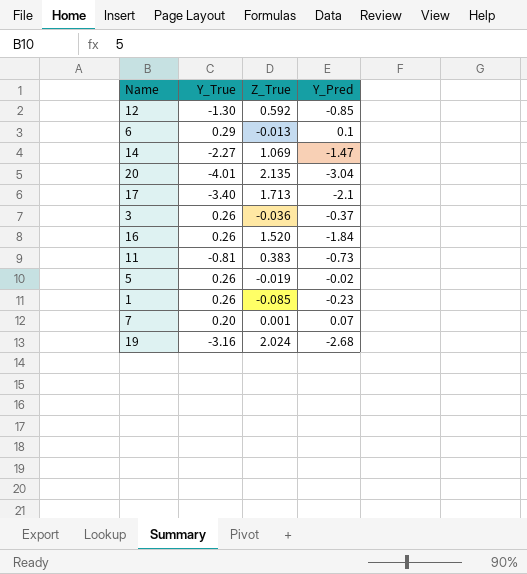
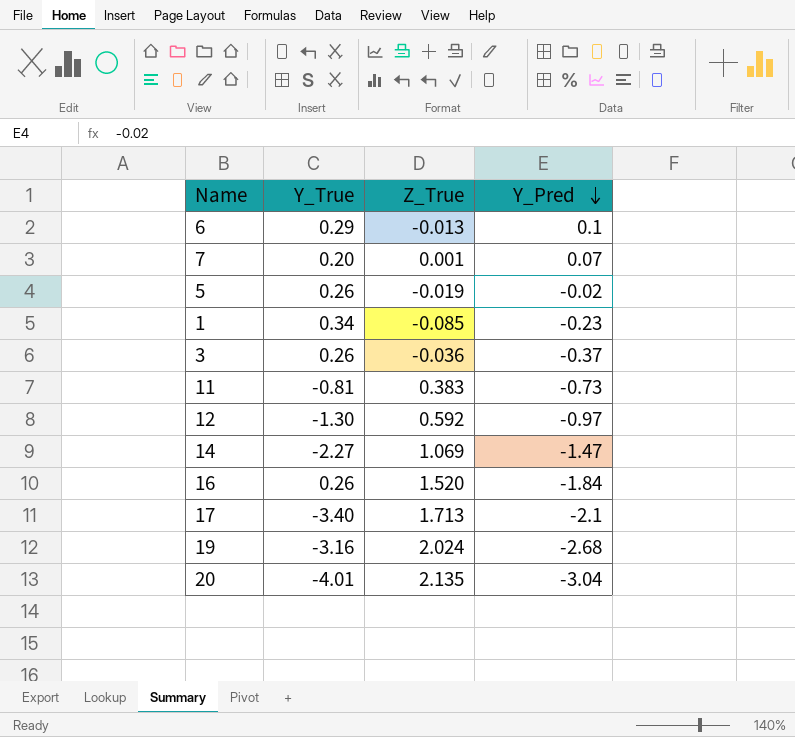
row order: none -> Y_Pred descending
1 | Y_True: 0.26 -> 0.34
12 | Y_Pred: -0.85 -> -0.97

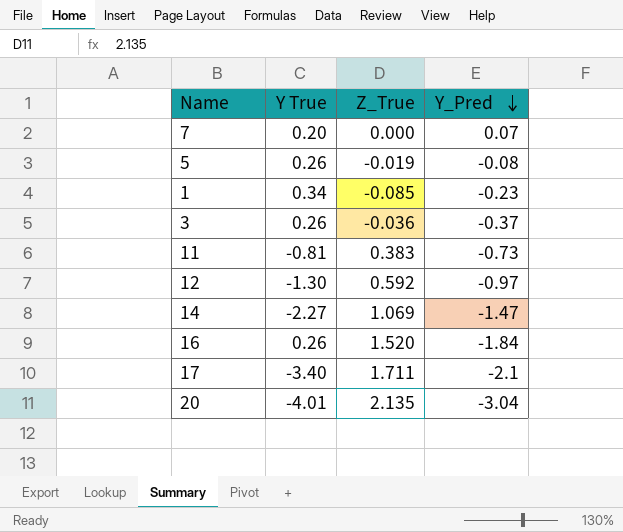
column name: Y_True -> Y True
row 6: 0.29 | -0.013 | 0.1 -> none
row 19: -3.16 | 2.024 | -2.68 -> none
7 | Z_True: 0.001 -> 0.000
5 | Y_Pred: -0.02 -> -0.08
17 | Z_True: 1.713 -> 1.711

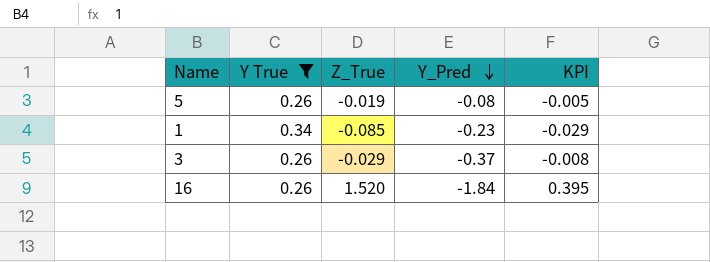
filter: none -> Y True >= 0.26
column KPI | formula: none -> [Y True] * [Z_True]
3 | Z_True: -0.036 -> -0.029

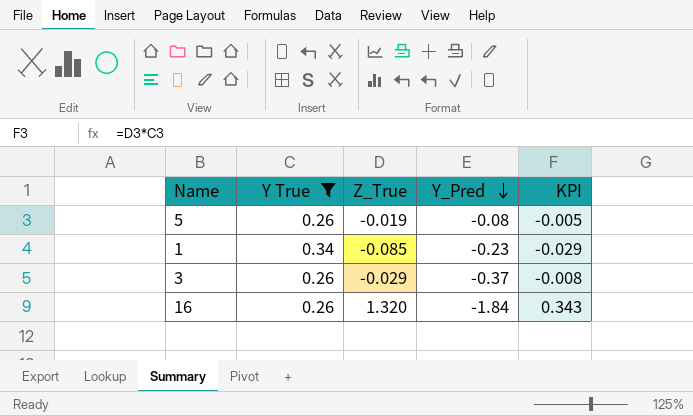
16 | Z_True: 1.520 -> 1.320
16 | KPI: 0.395 -> 0.343

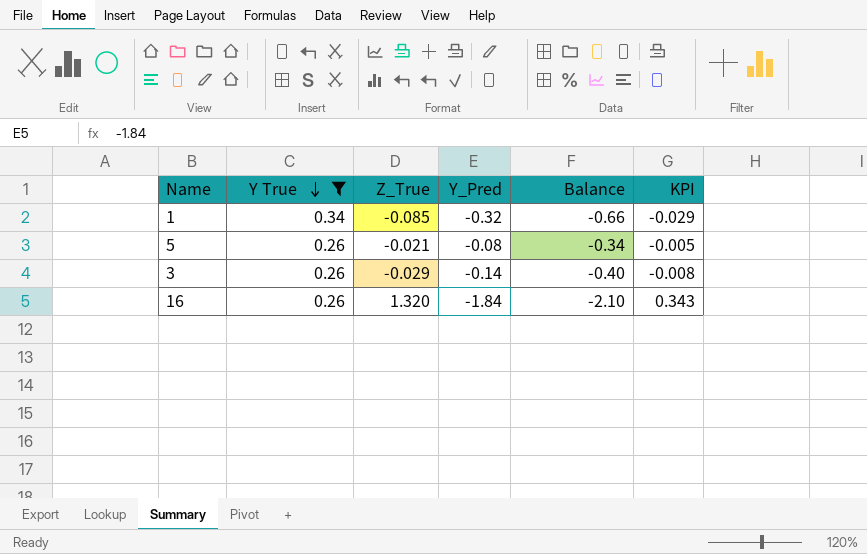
row order: Y_Pred descending -> Y True descending
column Balance | formula: none -> [Y_Pred] - [Y True]
1 | Y_Pred: -0.23 -> -0.32
5 | Z_True: -0.019 -> -0.021
3 | Y_Pred: -0.37 -> -0.14

